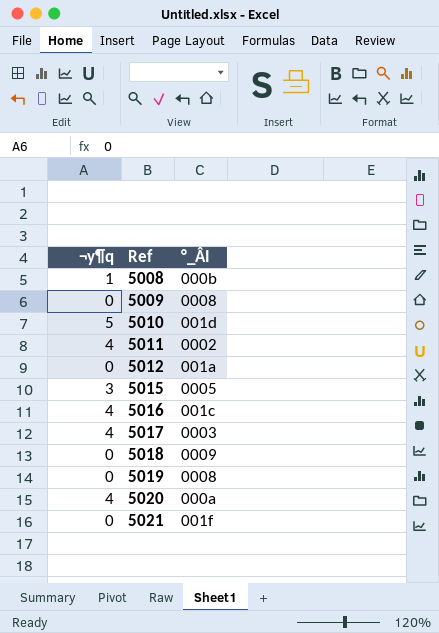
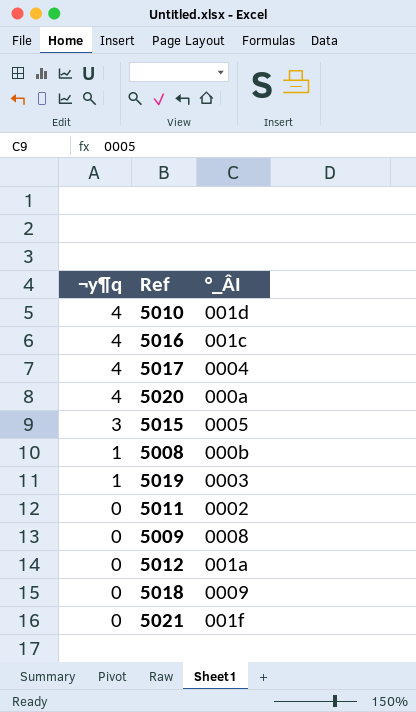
row order: Ref ascending -> ¬y¶q descending
5010 | ¬y¶q: 5 -> 4
5017 | °_ÂI: 0003 -> 0004
5019 | ¬y¶q: 0 -> 1
5019 | °_ÂI: 0008 -> 0003
5011 | ¬y¶q: 4 -> 0

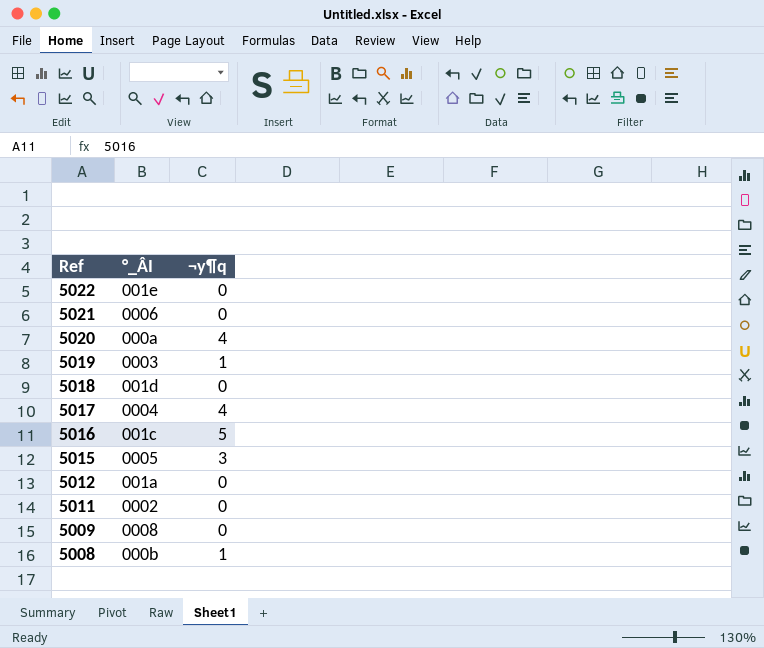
row order: ¬y¶q descending -> Ref descending
column ¬y¶q | position: 1 -> 3
row 5010: 4 | 001d -> none
row 5022: none -> 001e | 0
5021 | °_ÂI: 001f -> 0006
5018 | °_ÂI: 0009 -> 001d
5016 | ¬y¶q: 4 -> 5

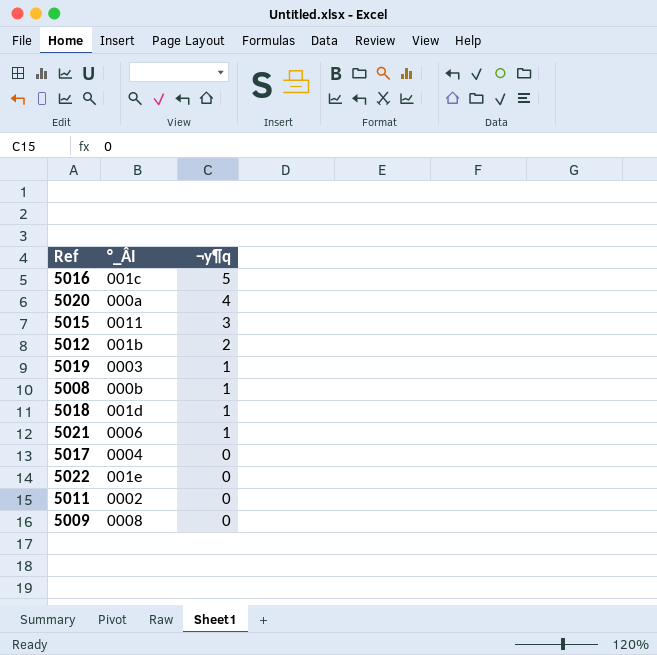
row order: Ref descending -> ¬y¶q descending
5015 | °_ÂI: 0005 -> 0011
5012 | °_ÂI: 001a -> 001b
5012 | ¬y¶q: 0 -> 2
5018 | ¬y¶q: 0 -> 1
5021 | ¬y¶q: 0 -> 1
5017 | ¬y¶q: 4 -> 0

